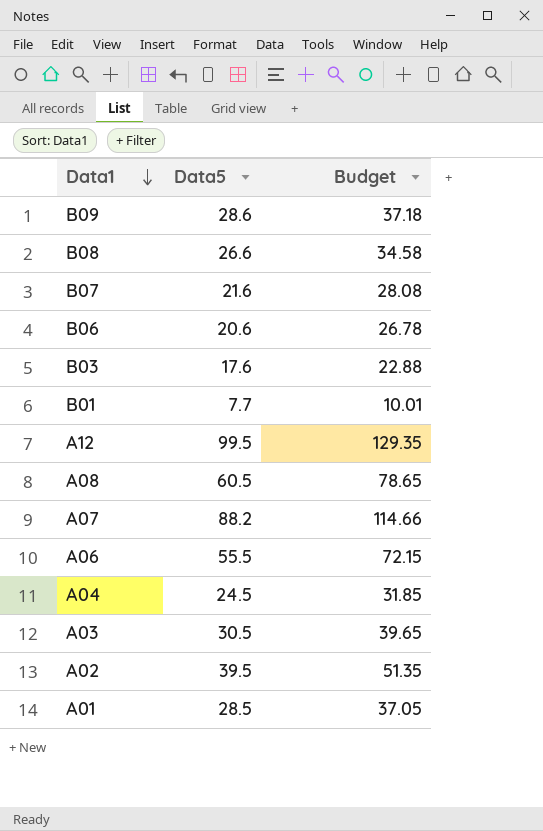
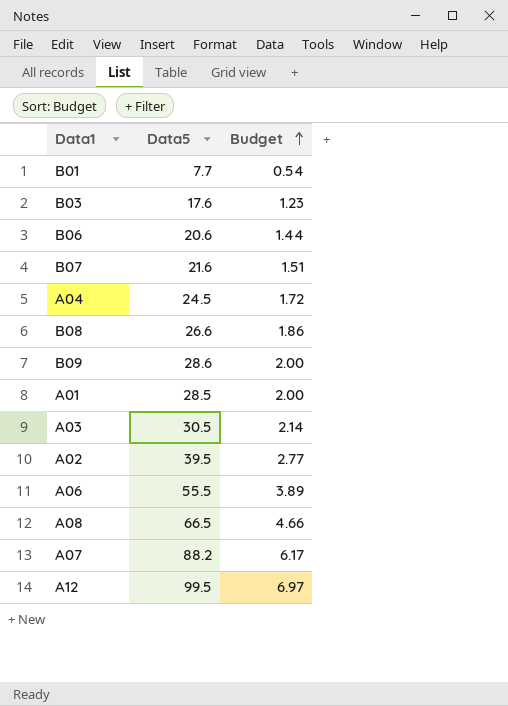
row order: Data1 descending -> Budget ascending
column Budget | formula: [Data5] * 1.3 -> [Data5] * 0.07
A08 | Data5: 60.5 -> 66.5

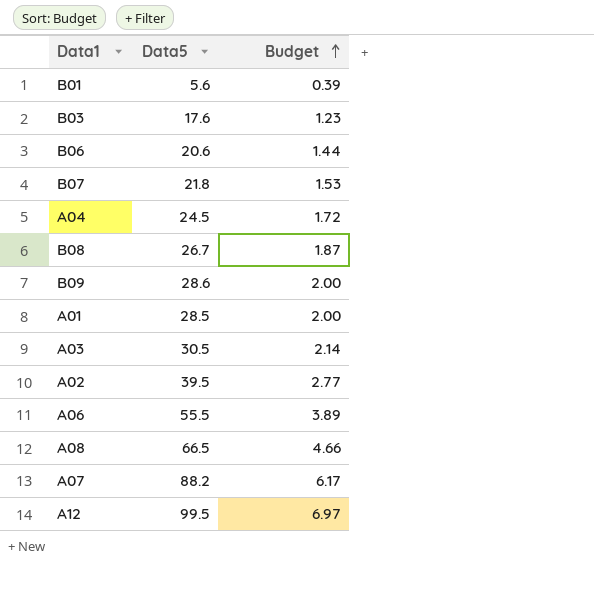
B01 | Data5: 7.7 -> 5.6
B01 | Budget: 0.54 -> 0.39
B07 | Data5: 21.6 -> 21.8
B07 | Budget: 1.51 -> 1.53
B08 | Data5: 26.6 -> 26.7
B08 | Budget: 1.86 -> 1.87

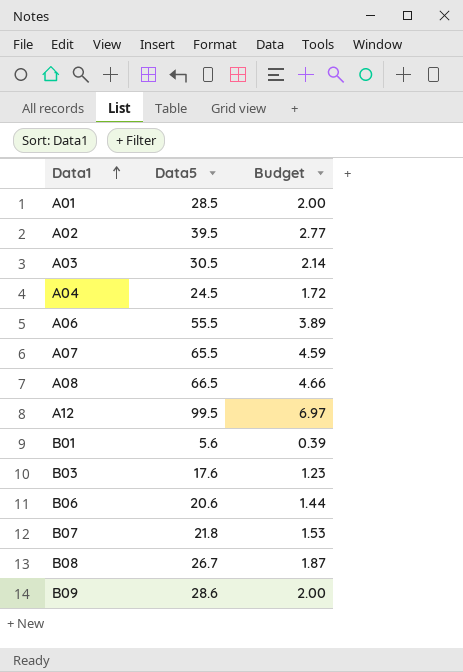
row order: Budget ascending -> Data1 ascending
A07 | Data5: 88.2 -> 65.5
A07 | Budget: 6.17 -> 4.59

